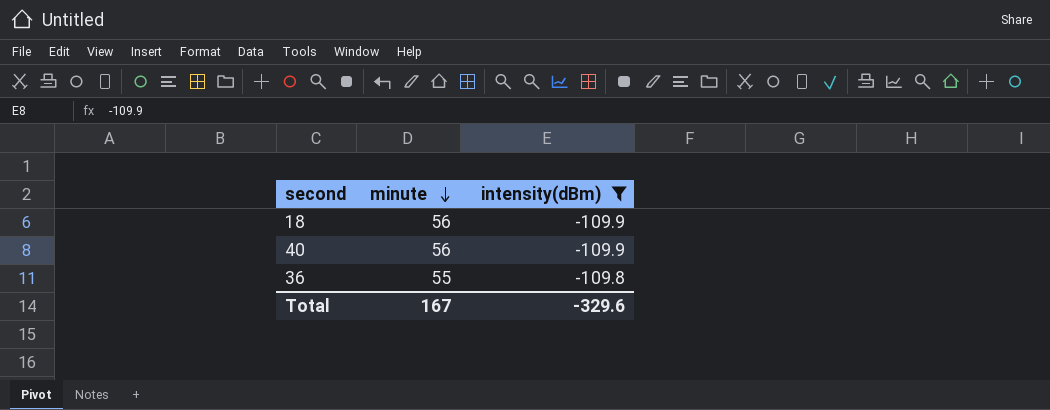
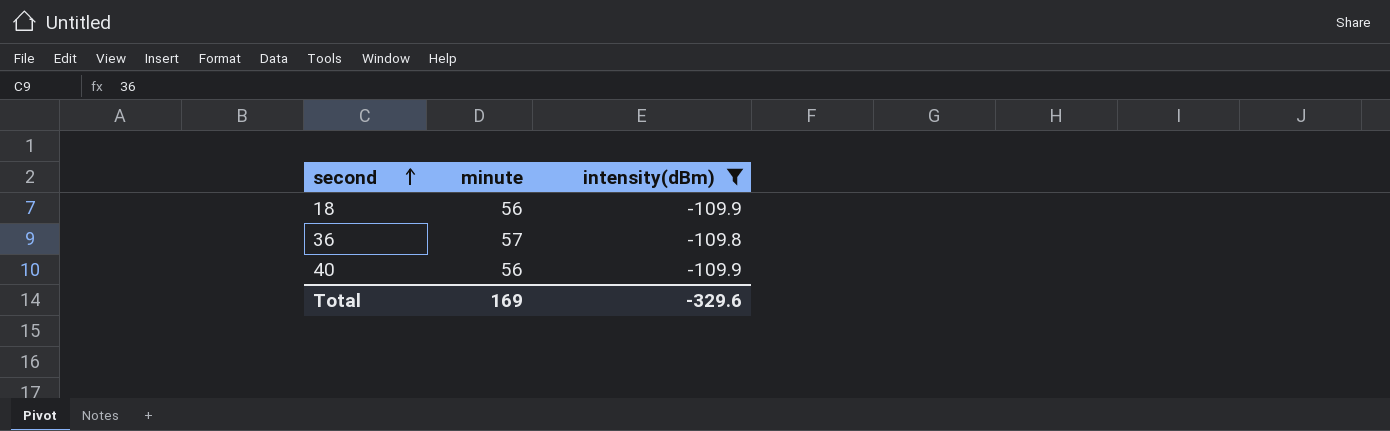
row order: minute descending -> second ascending
36 | minute: 55 -> 57
Total | minute: 167 -> 169

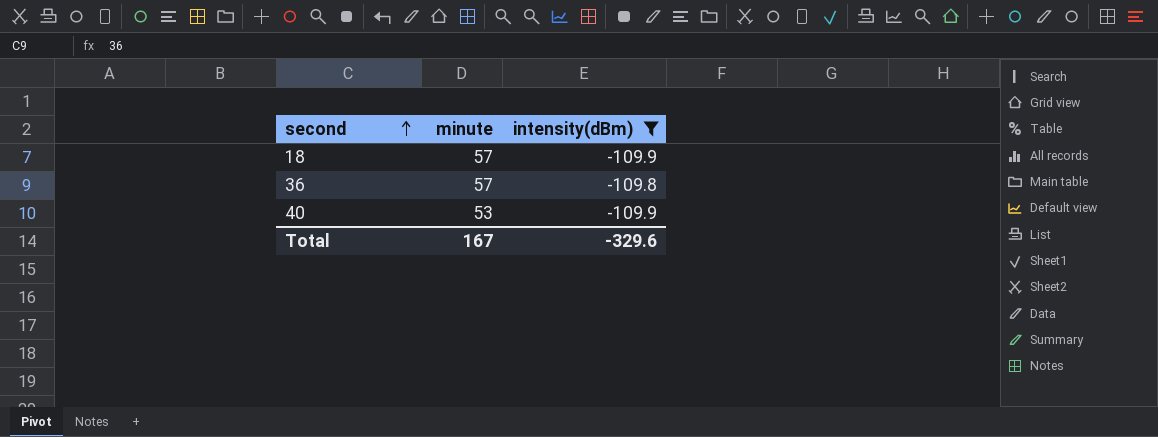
18 | minute: 56 -> 57
40 | minute: 56 -> 53
Total | minute: 169 -> 167

